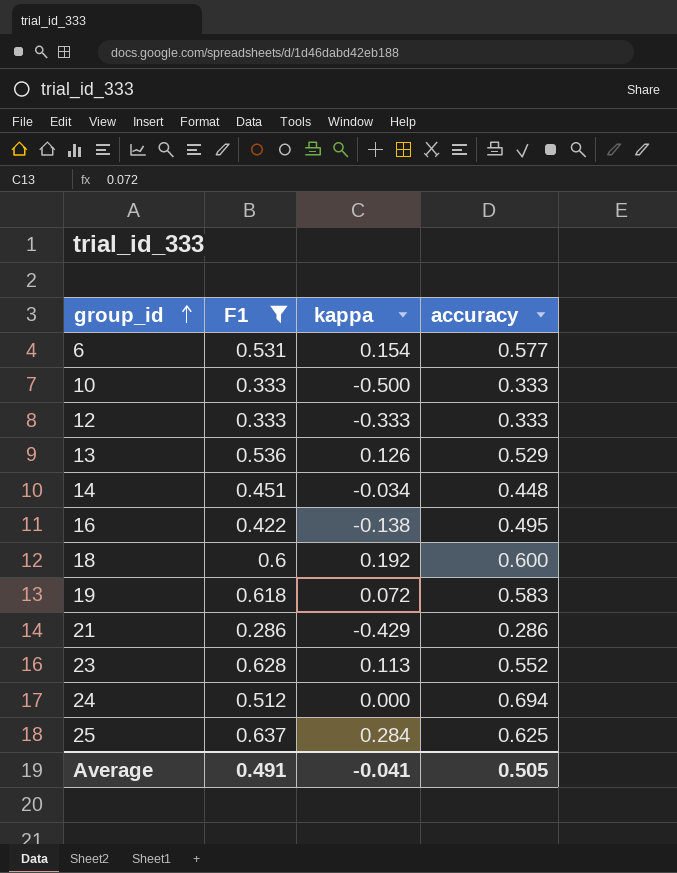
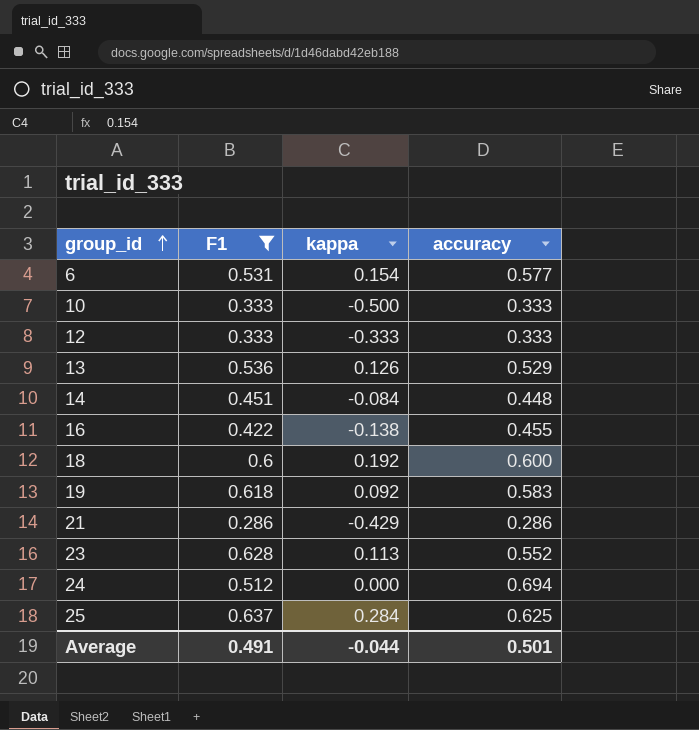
14 | kappa: -0.034 -> -0.084
16 | accuracy: 0.495 -> 0.455
19 | kappa: 0.072 -> 0.092
Average | kappa: -0.041 -> -0.044
Average | accuracy: 0.505 -> 0.501

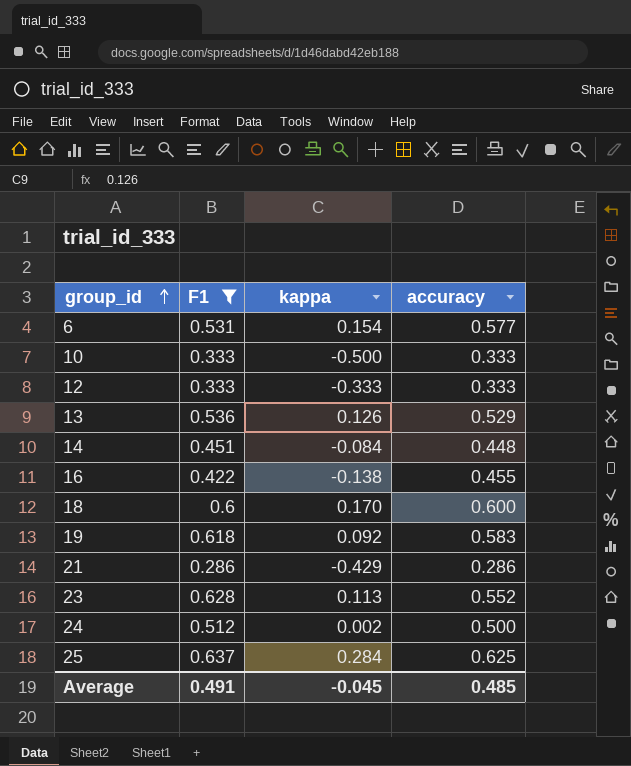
18 | kappa: 0.192 -> 0.170
24 | kappa: 0.000 -> 0.002
24 | accuracy: 0.694 -> 0.500
Average | kappa: -0.044 -> -0.045
Average | accuracy: 0.501 -> 0.485

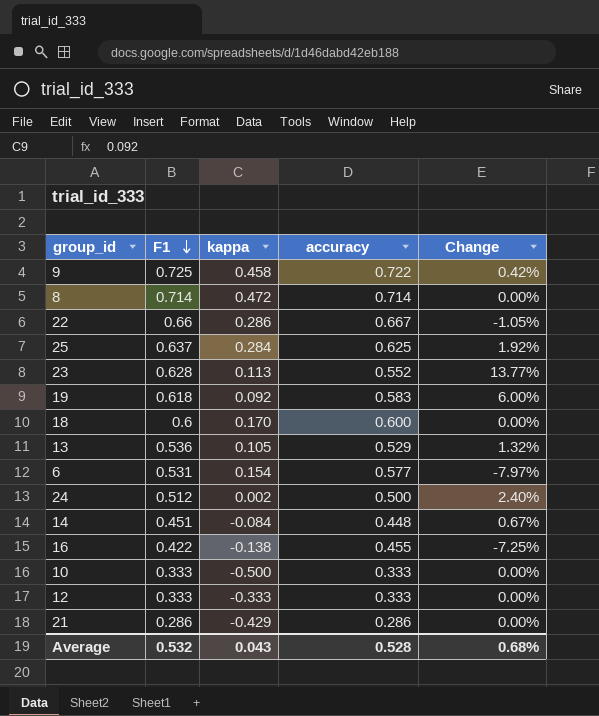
filter: F1 <= 0.637 -> none
row order: group_id ascending -> F1 descending
column Change | formula: none -> ([F1] - [accuracy]) / [accuracy]
13 | kappa: 0.126 -> 0.105
Average | F1: 0.491 -> 0.532
Average | kappa: -0.045 -> 0.043
Average | accuracy: 0.485 -> 0.528

